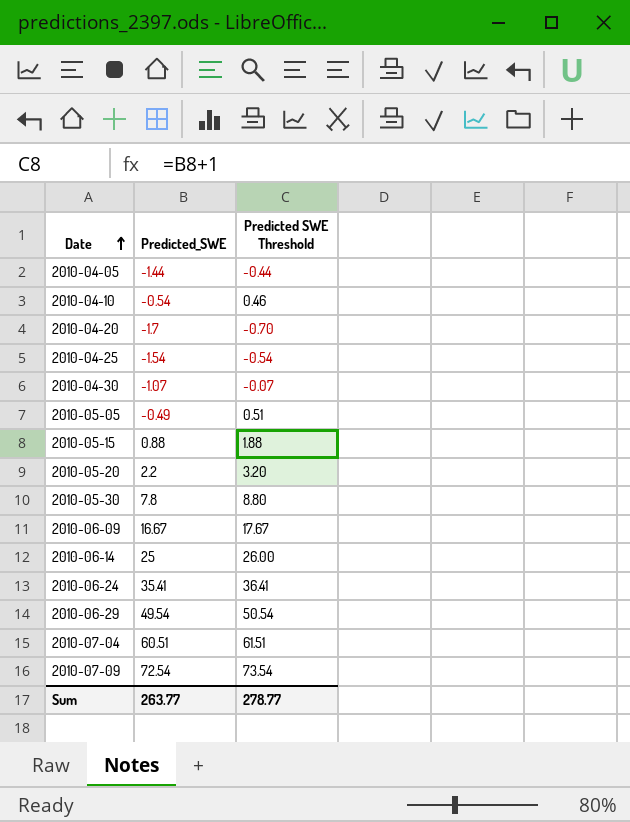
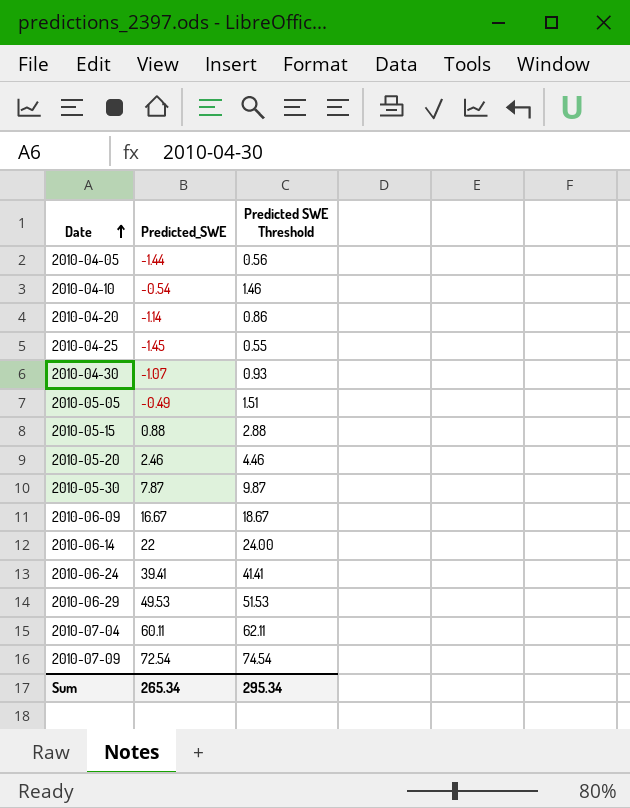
column Predicted SWE Threshold | formula: [Predicted_SWE] + 1 -> [Predicted_SWE] + 2
2010-04-20 | Predicted_SWE: -1.7 -> -1.14
2010-04-25 | Predicted_SWE: -1.54 -> -1.45
2010-05-20 | Predicted_SWE: 2.2 -> 2.46
2010-05-30 | Predicted_SWE: 7.8 -> 7.87
2010-06-14 | Predicted_SWE: 25 -> 22
2010-06-24 | Predicted_SWE: 35.41 -> 39.41
2010-06-29 | Predicted_SWE: 49.54 -> 49.53
2010-07-04 | Predicted_SWE: 60.51 -> 60.11
Sum | Predicted_SWE: 263.77 -> 265.34
Sum | Predicted SWE Threshold: 278.77 -> 295.34

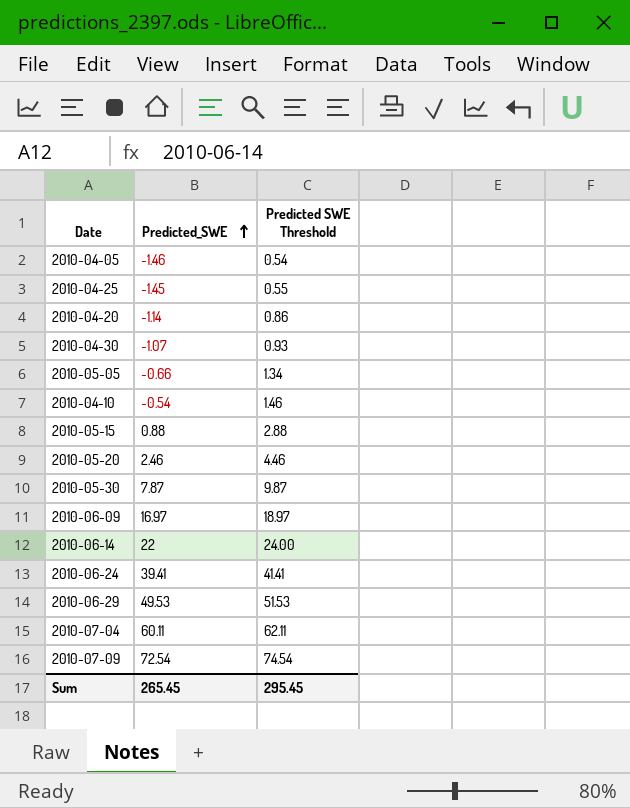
row order: Date ascending -> Predicted_SWE ascending
2010-04-05 | Predicted_SWE: -1.44 -> -1.46
2010-04-05 | Predicted SWE Threshold: 0.56 -> 0.54
2010-05-05 | Predicted_SWE: -0.49 -> -0.66
2010-05-05 | Predicted SWE Threshold: 1.51 -> 1.34
2010-06-09 | Predicted_SWE: 16.67 -> 16.97
2010-06-09 | Predicted SWE Threshold: 18.67 -> 18.97
Sum | Predicted_SWE: 265.34 -> 265.45
Sum | Predicted SWE Threshold: 295.34 -> 295.45

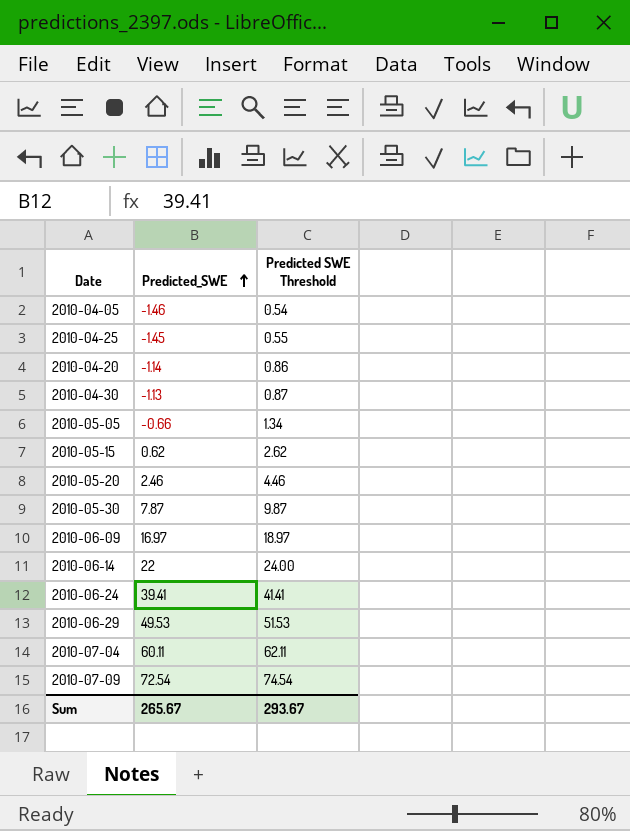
row 2010-04-10: -0.54 | 1.46 -> none
2010-04-30 | Predicted_SWE: -1.07 -> -1.13
2010-04-30 | Predicted SWE Threshold: 0.93 -> 0.87
2010-05-15 | Predicted_SWE: 0.88 -> 0.62
2010-05-15 | Predicted SWE Threshold: 2.88 -> 2.62
Sum | Predicted_SWE: 265.45 -> 265.67
Sum | Predicted SWE Threshold: 295.45 -> 293.67

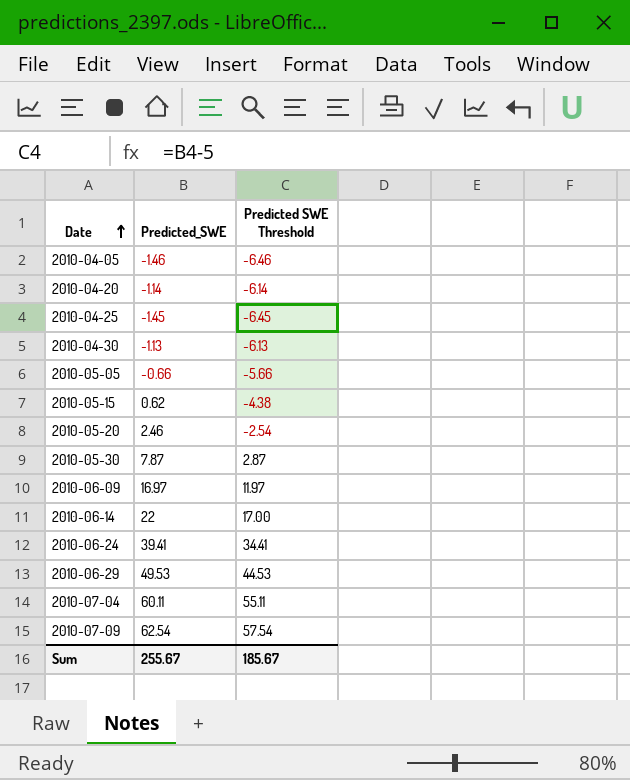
row order: Predicted_SWE ascending -> Date ascending
column Predicted SWE Threshold | formula: [Predicted_SWE] + 2 -> [Predicted_SWE] - 5
2010-07-09 | Predicted_SWE: 72.54 -> 62.54
Sum | Predicted_SWE: 265.67 -> 255.67
Sum | Predicted SWE Threshold: 293.67 -> 185.67

